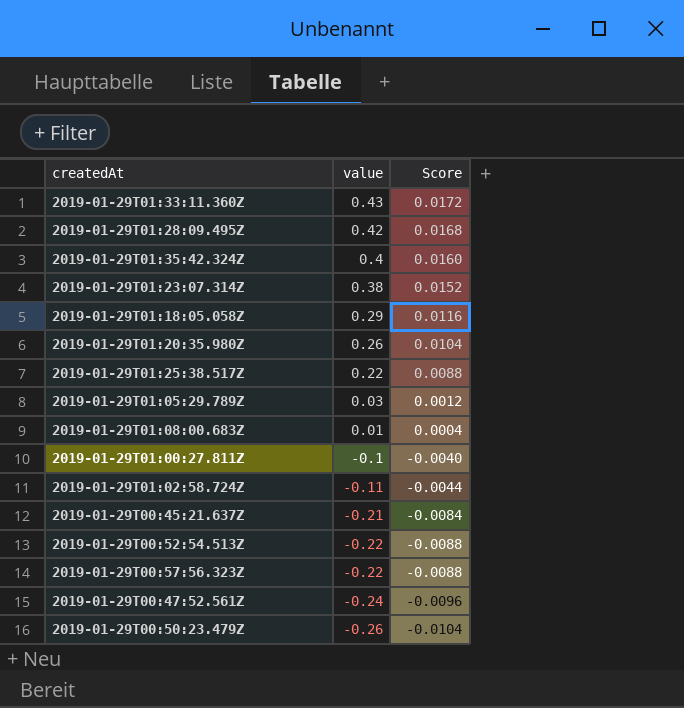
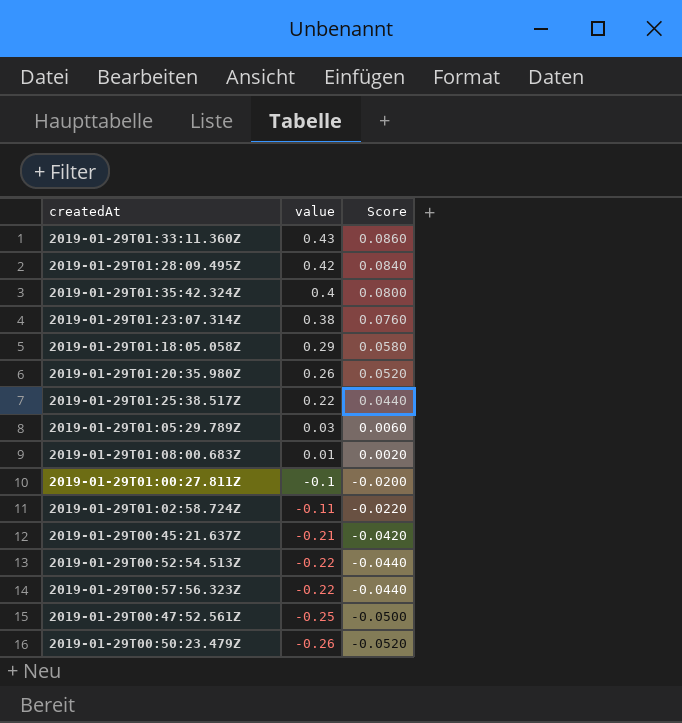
column Score | formula: [value] * 0.04 -> [value] * 0.2
2019-01-29T00:47:52.561Z | value: -0.24 -> -0.25

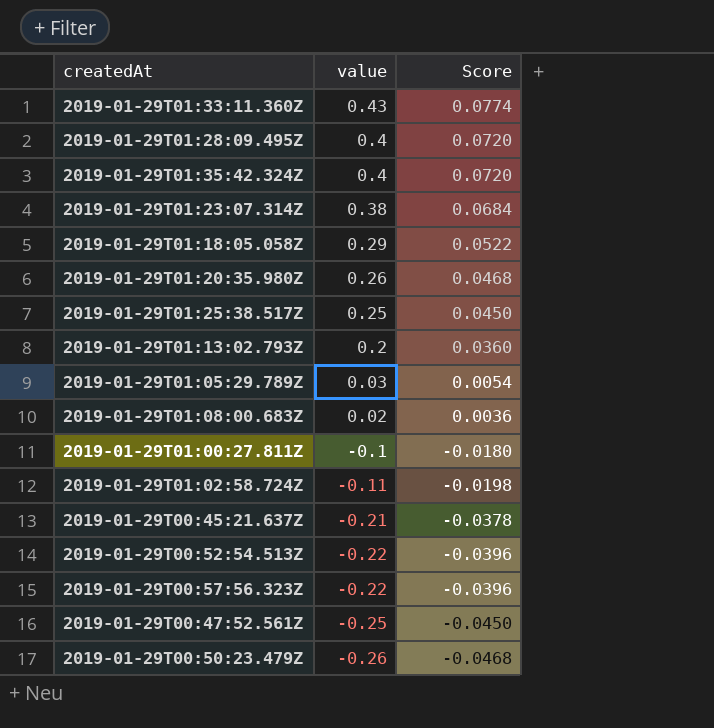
column Score | formula: [value] * 0.2 -> [value] * 0.18
2019-01-29T01:28:09.495Z | value: 0.42 -> 0.4
2019-01-29T01:25:38.517Z | value: 0.22 -> 0.25
row 2019-01-29T01:13:02.793Z: none -> 0.2 | 0.0360
2019-01-29T01:08:00.683Z | value: 0.01 -> 0.02

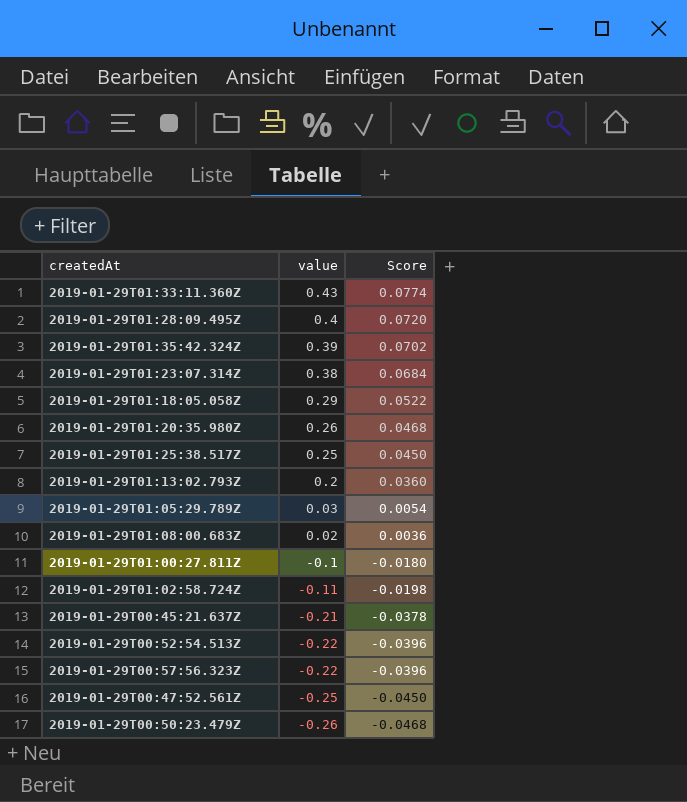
2019-01-29T01:35:42.324Z | value: 0.4 -> 0.39
2019-01-29T01:35:42.324Z | Score: 0.0720 -> 0.0702

